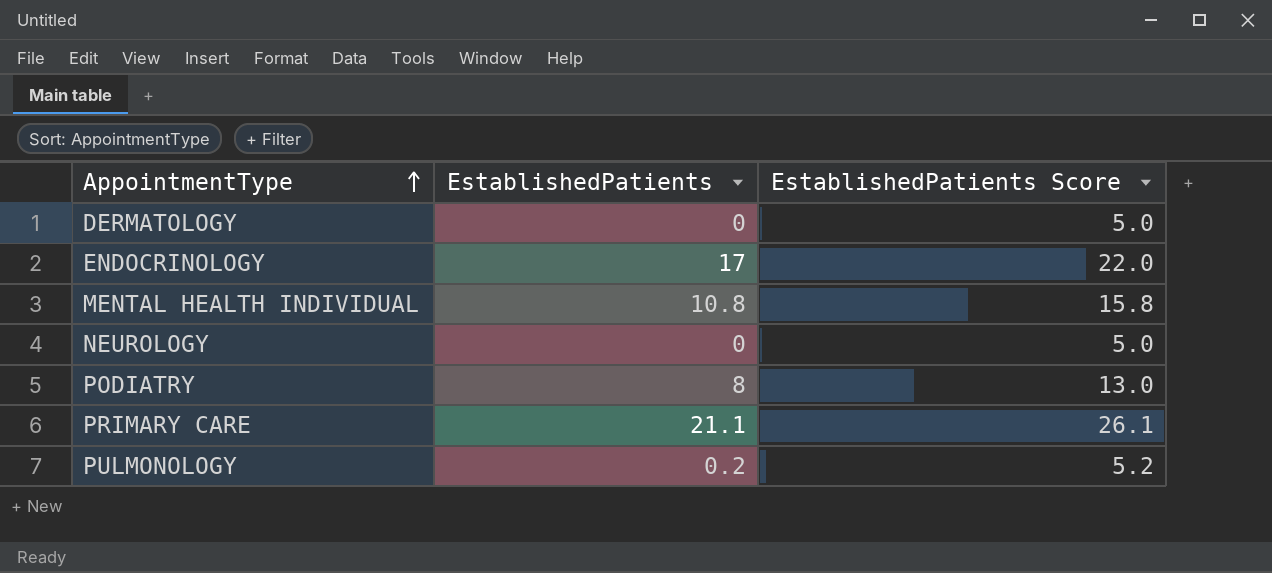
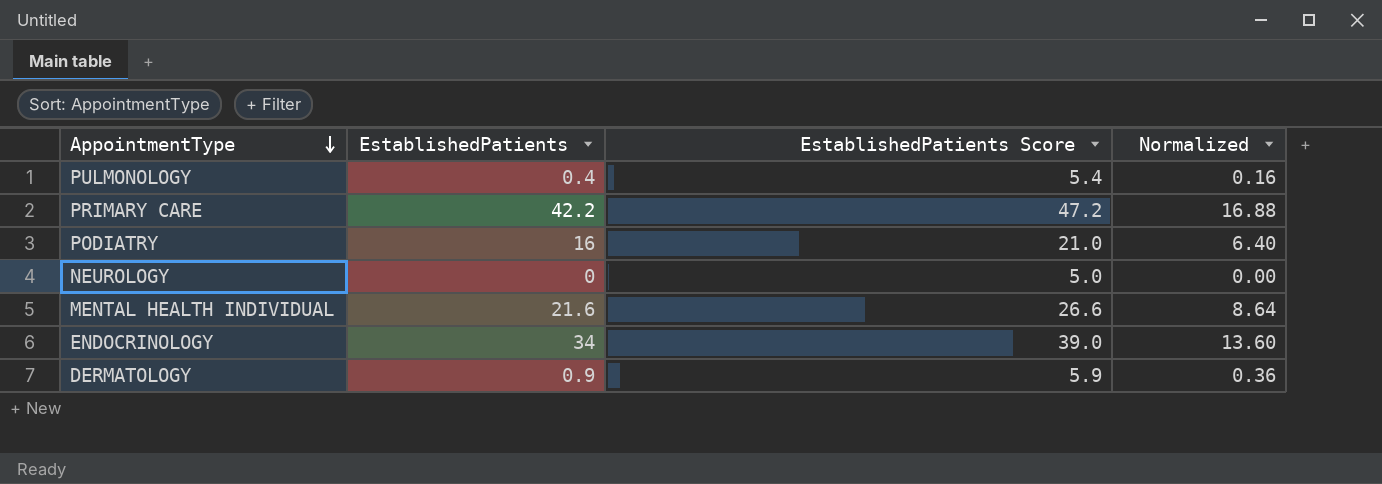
row order: AppointmentType ascending -> AppointmentType descending
column Normalized | formula: none -> [EstablishedPatients] * 0.4
PULMONOLOGY | EstablishedPatients: 0.2 -> 0.4
PULMONOLOGY | EstablishedPatients Score: 5.2 -> 5.4
PRIMARY CARE | EstablishedPatients: 21.1 -> 42.2
PRIMARY CARE | EstablishedPatients Score: 26.1 -> 47.2
PODIATRY | EstablishedPatients: 8 -> 16
PODIATRY | EstablishedPatients Score: 13.0 -> 21.0
MENTAL HEALTH INDIVIDUAL | EstablishedPatients: 10.8 -> 21.6
MENTAL HEALTH INDIVIDUAL | EstablishedPatients Score: 15.8 -> 26.6
ENDOCRINOLOGY | EstablishedPatients: 17 -> 34
ENDOCRINOLOGY | EstablishedPatients Score: 22.0 -> 39.0
DERMATOLOGY | EstablishedPatients: 0 -> 0.9
DERMATOLOGY | EstablishedPatients Score: 5.0 -> 5.9

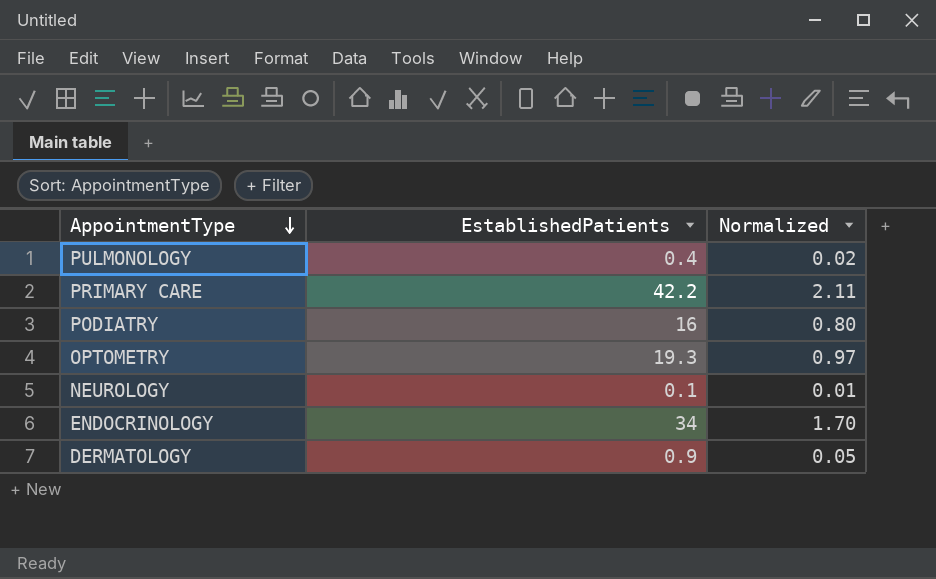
column EstablishedPatients Score | formula: [EstablishedPatients] + 5 -> none
column Normalized | formula: [EstablishedPatients] * 0.4 -> [EstablishedPatients] * 0.05
row MENTAL HEALTH INDIVIDUAL: 21.6 | 26.6 | 8.64 -> none
row OPTOMETRY: none -> 19.3 | 0.97
NEUROLOGY | EstablishedPatients: 0 -> 0.1

